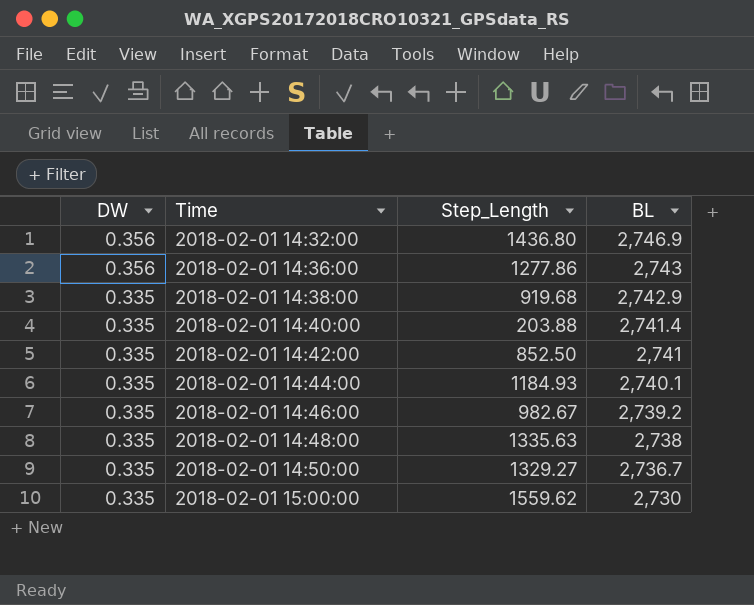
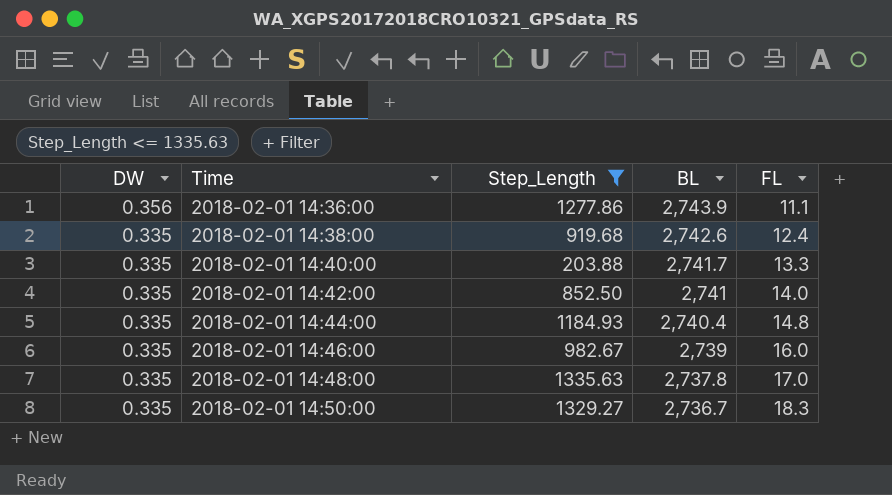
filter: none -> Step_Length <= 1335.63
column FL | position: none -> 5
2018-02-01 14:36:00 | BL: 2,743 -> 2,743.9
2018-02-01 14:38:00 | BL: 2,742.9 -> 2,742.6
2018-02-01 14:40:00 | BL: 2,741.4 -> 2,741.7
2018-02-01 14:44:00 | BL: 2,740.1 -> 2,740.4
2018-02-01 14:46:00 | BL: 2,739.2 -> 2,739
2018-02-01 14:48:00 | BL: 2,738 -> 2,737.8

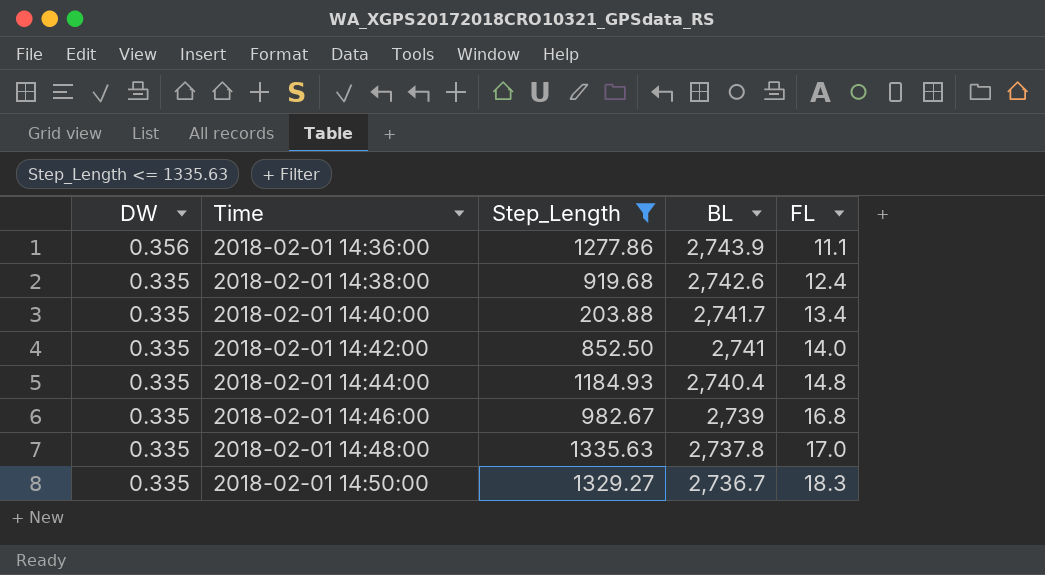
2018-02-01 14:40:00 | FL: 13.3 -> 13.4
2018-02-01 14:46:00 | FL: 16.0 -> 16.8

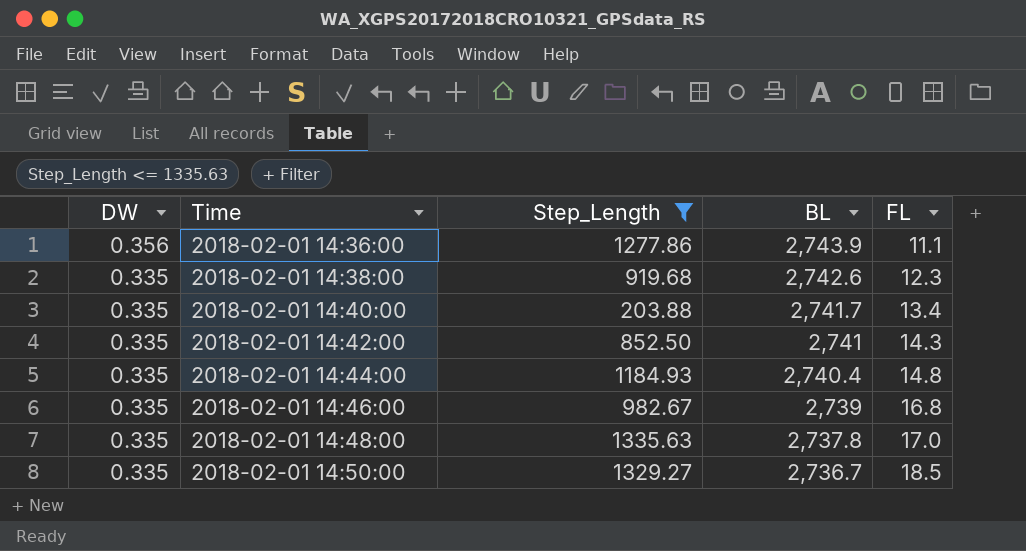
2018-02-01 14:38:00 | FL: 12.4 -> 12.3
2018-02-01 14:42:00 | FL: 14.0 -> 14.3
2018-02-01 14:50:00 | FL: 18.3 -> 18.5

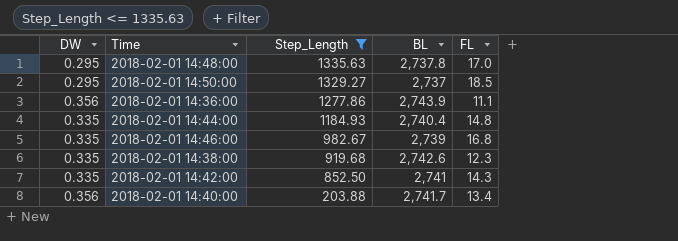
row order: DW descending -> Step_Length descending
2018-02-01 14:48:00 | DW: 0.335 -> 0.295
2018-02-01 14:50:00 | DW: 0.335 -> 0.295
2018-02-01 14:50:00 | BL: 2,736.7 -> 2,737
2018-02-01 14:40:00 | DW: 0.335 -> 0.356

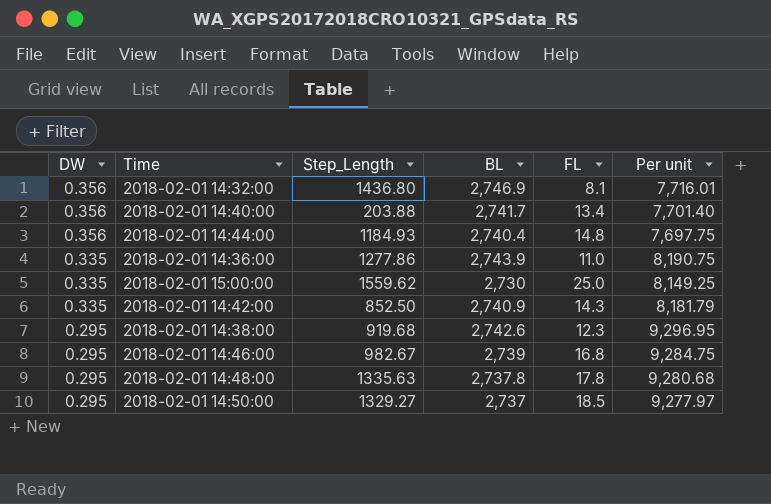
filter: Step_Length <= 1335.63 -> none
row order: Step_Length descending -> DW descending
column Per unit | formula: none -> [BL] / [DW]
2018-02-01 14:44:00 | DW: 0.335 -> 0.356
2018-02-01 14:36:00 | DW: 0.356 -> 0.335
2018-02-01 14:36:00 | FL: 11.1 -> 11.0
2018-02-01 14:42:00 | BL: 2,741 -> 2,740.9
2018-02-01 14:38:00 | DW: 0.335 -> 0.295
2018-02-01 14:46:00 | DW: 0.335 -> 0.295
2018-02-01 14:48:00 | FL: 17.0 -> 17.8

